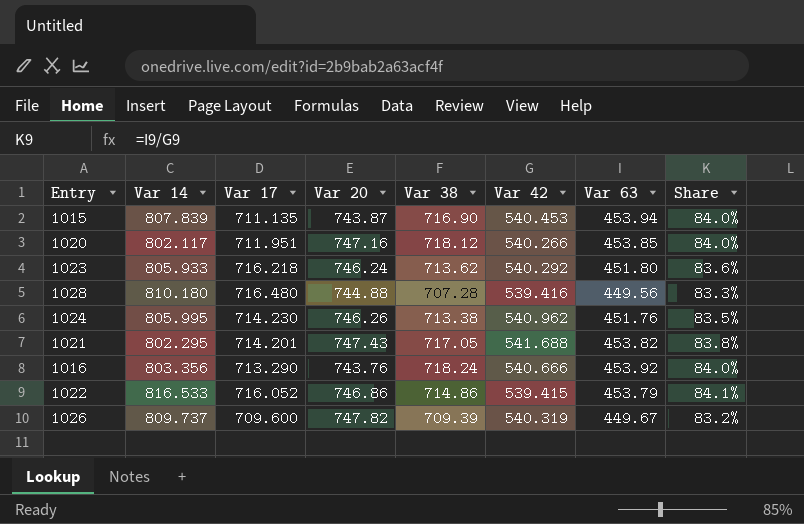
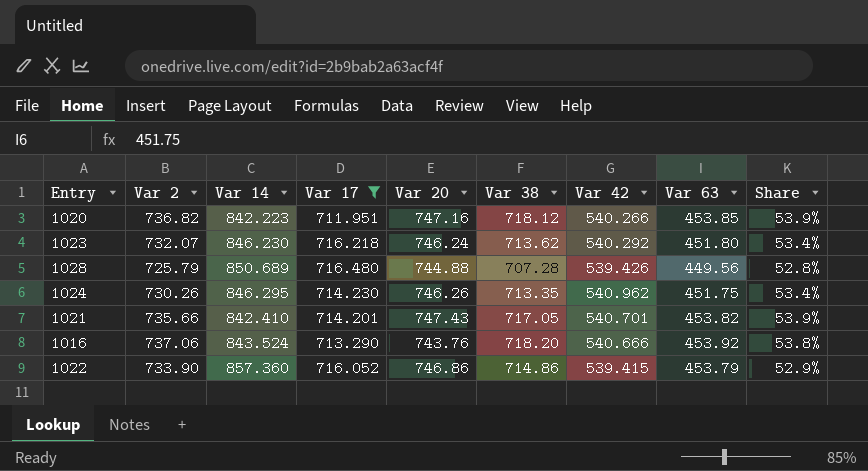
filter: none -> Var 17 >= 711.951
column Var 2 | position: none -> 2
column Share | formula: [Var 63] / [Var 42] -> [Var 63] / [Var 14]
1020 | Var 14: 802.117 -> 842.223
1023 | Var 14: 805.933 -> 846.230
1028 | Var 14: 810.180 -> 850.689
1028 | Var 42: 539.416 -> 539.426
1024 | Var 14: 805.995 -> 846.295
1024 | Var 38: 713.38 -> 713.35
1024 | Var 63: 451.76 -> 451.75
1021 | Var 14: 802.295 -> 842.410
1021 | Var 42: 541.688 -> 540.701
1016 | Var 14: 803.356 -> 843.524
1016 | Var 38: 718.24 -> 718.20
1022 | Var 14: 816.533 -> 857.360

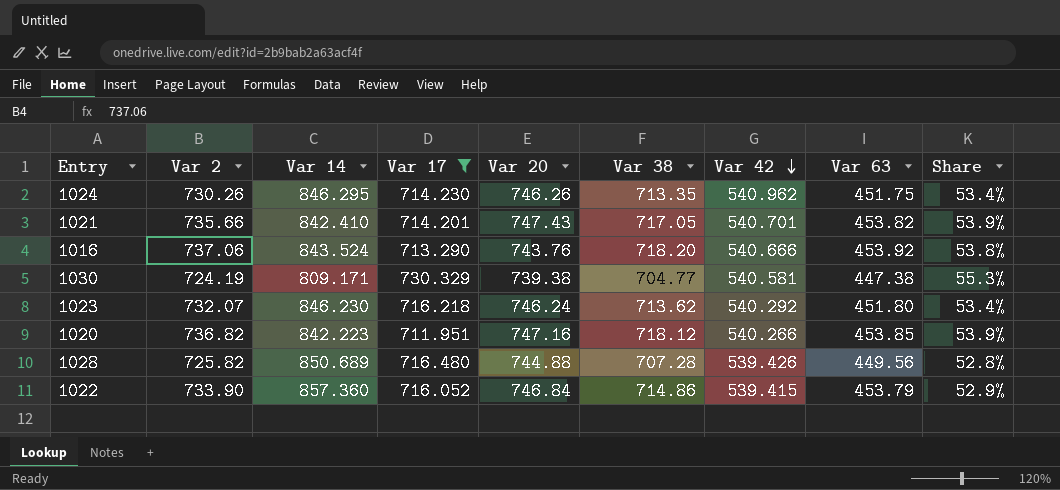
row order: none -> Var 42 descending
row 1030: none -> 724.19 | 809.171 | 730.329 | 739.38 | 704.77 | 540.581 | 447.38 | 55.3%
1028 | Var 2: 725.79 -> 725.82
1022 | Var 20: 746.86 -> 746.84

